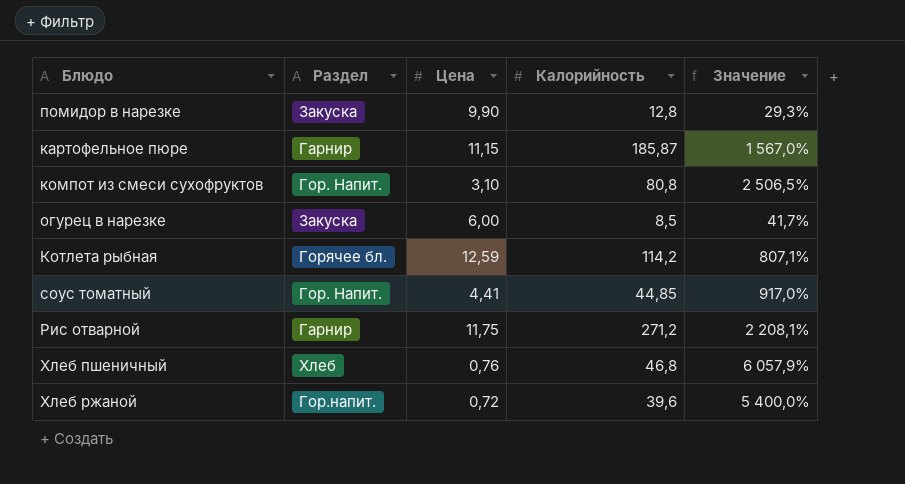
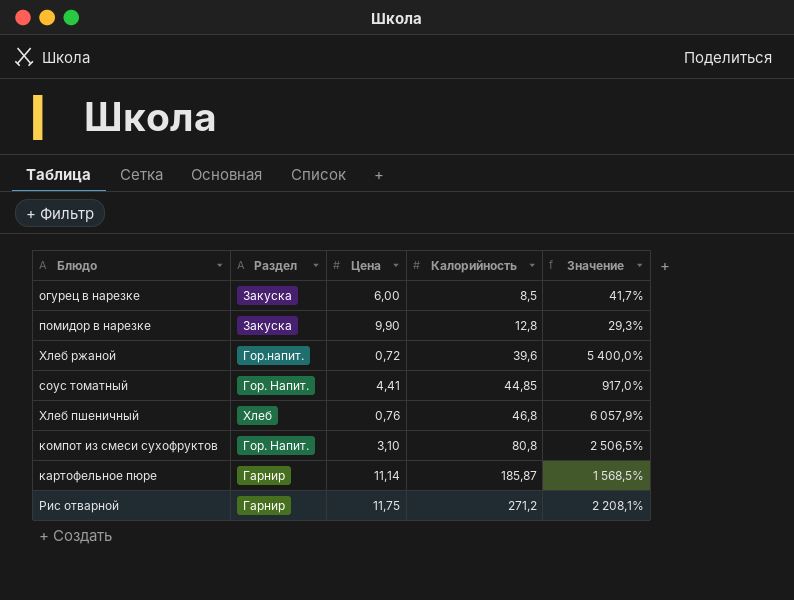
row order: none -> Калорийность ascending
row Котлета рыбная: Горячее бл. | 12,59 | 114,2 | 807,1% -> none
картофельное пюре | Цена: 11,15 -> 11,14
картофельное пюре | Значение: 1 567,0% -> 1 568,5%

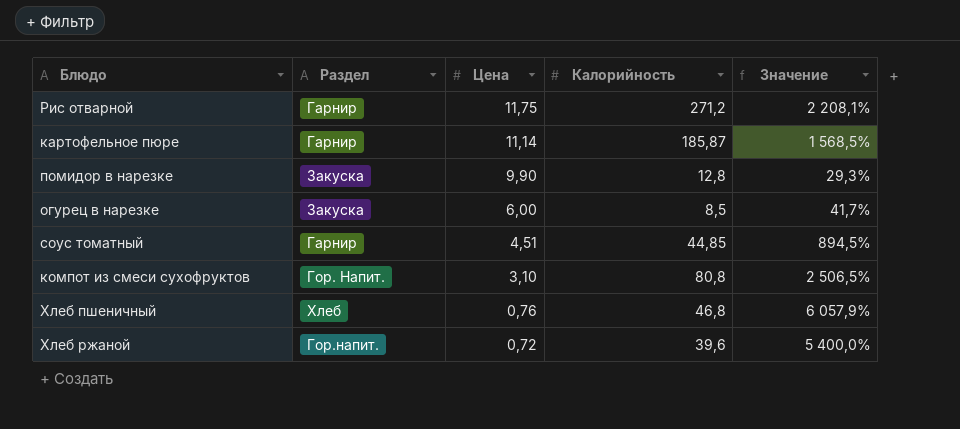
row order: Калорийность ascending -> Цена descending
соус томатный | Раздел: Гор. Напит. -> Гарнир
соус томатный | Цена: 4,41 -> 4,51
соус томатный | Значение: 917,0% -> 894,5%

